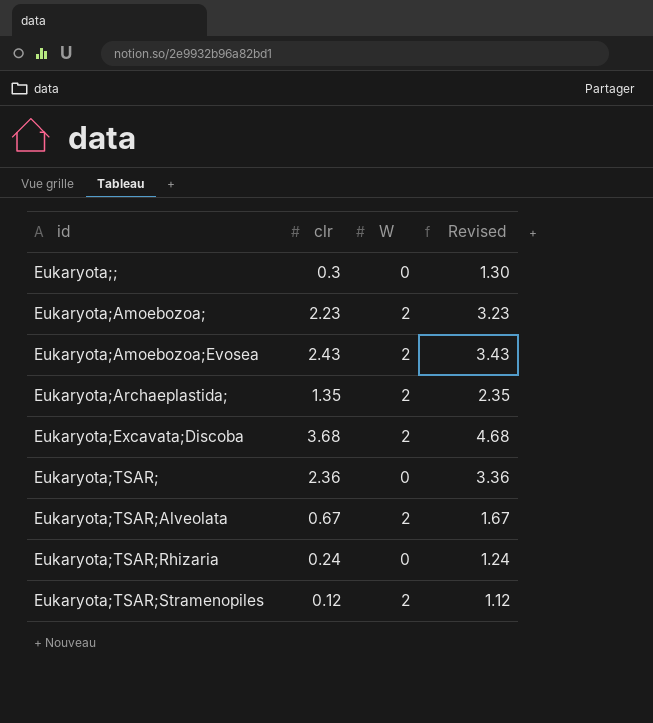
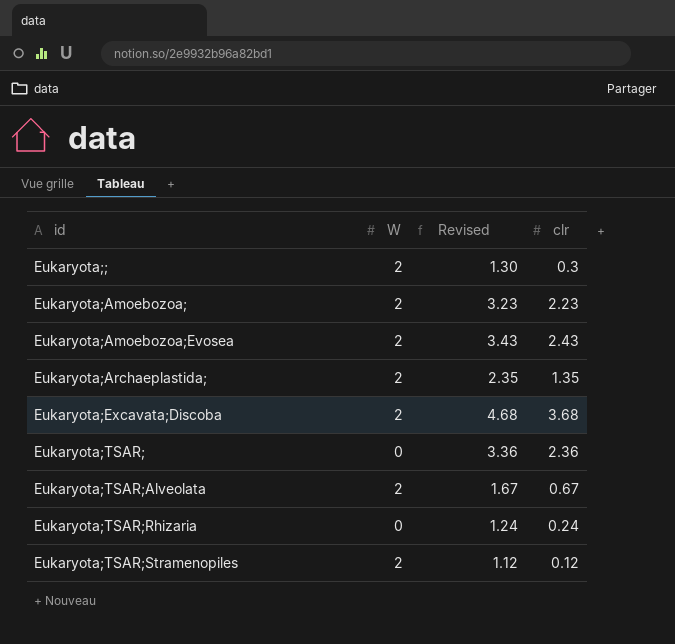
column clr | position: 2 -> 4
Eukaryota;; | W: 0 -> 2

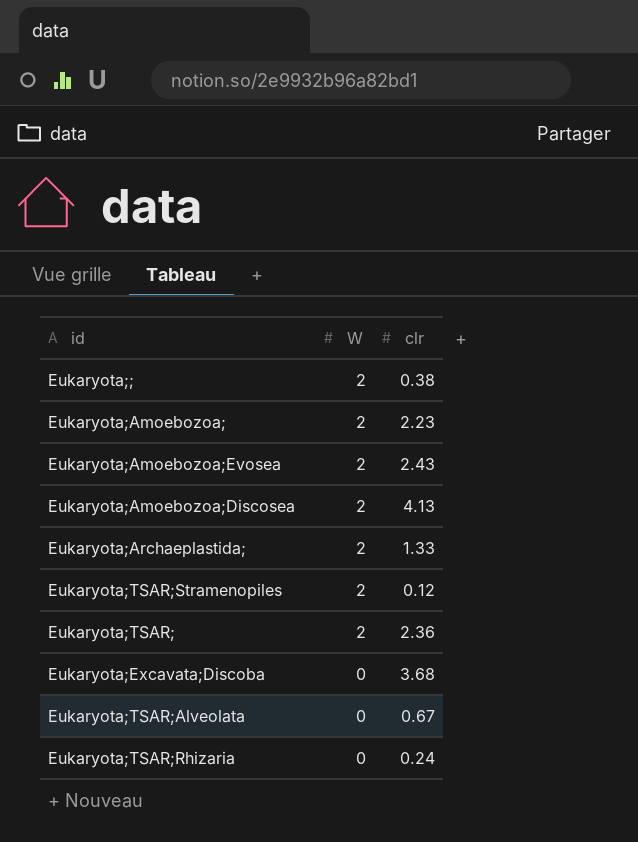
row order: id ascending -> W descending
column Revised | formula: [clr] + 1 -> none
Eukaryota;; | clr: 0.3 -> 0.38
row Eukaryota;Amoebozoa;Discosea: none -> 2 | 4.13
Eukaryota;Archaeplastida; | clr: 1.35 -> 1.33
Eukaryota;TSAR; | W: 0 -> 2
Eukaryota;Excavata;Discoba | W: 2 -> 0
Eukaryota;TSAR;Alveolata | W: 2 -> 0

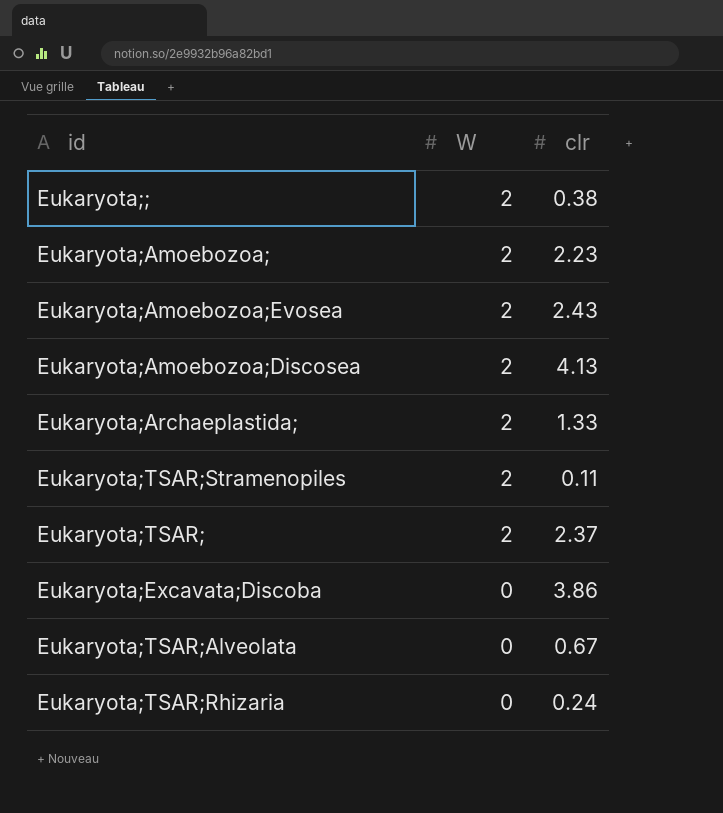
Eukaryota;TSAR;Stramenopiles | clr: 0.12 -> 0.11
Eukaryota;TSAR; | clr: 2.36 -> 2.37
Eukaryota;Excavata;Discoba | clr: 3.68 -> 3.86

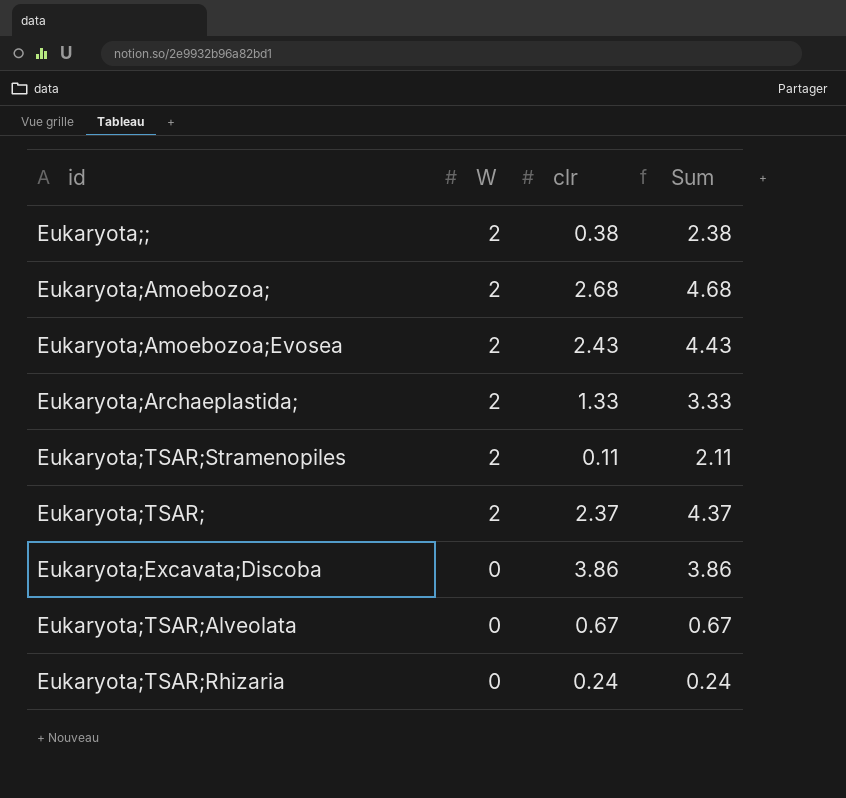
column Sum | formula: none -> [W] + [clr]
row Eukaryota;Amoebozoa;Discosea: 2 | 4.13 -> none
Eukaryota;Amoebozoa; | clr: 2.23 -> 2.68

